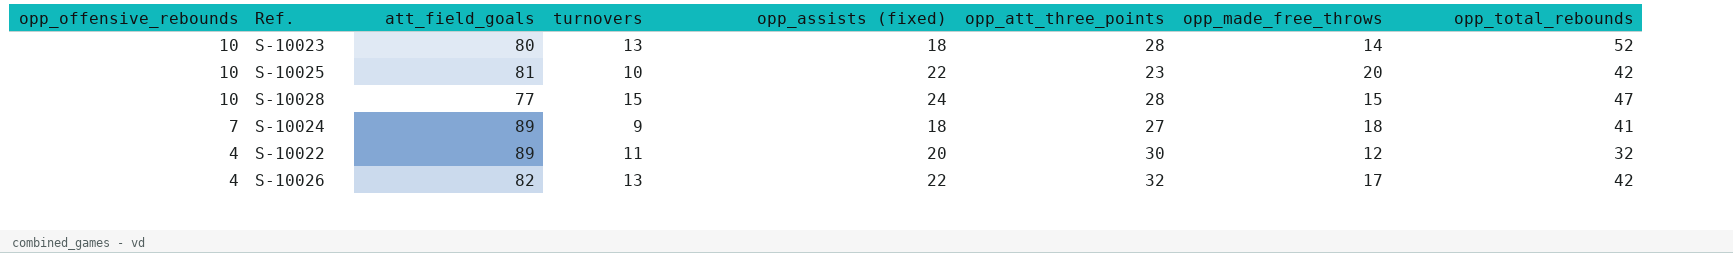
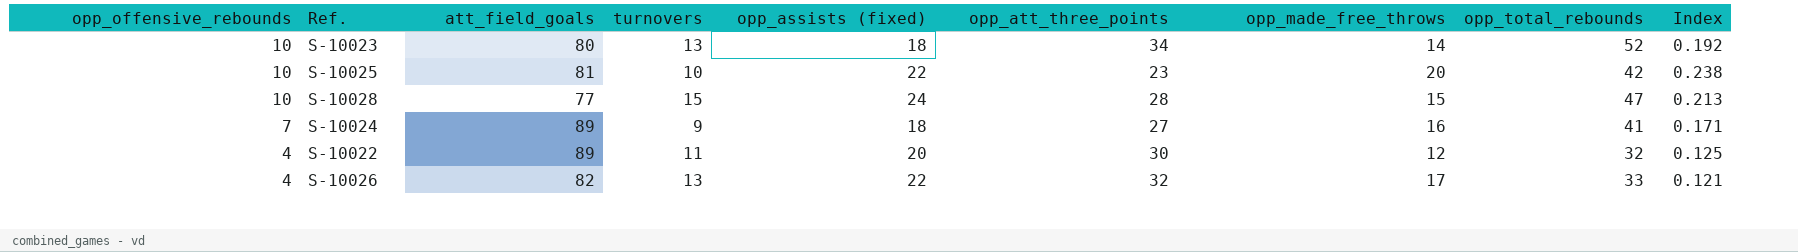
column Index | formula: none -> [opp_offensive_rebounds] / [opp_total_rebounds]
S-10023 | opp_att_three_points: 28 -> 34
S-10024 | opp_made_free_throws: 18 -> 16
S-10026 | opp_total_rebounds: 42 -> 33

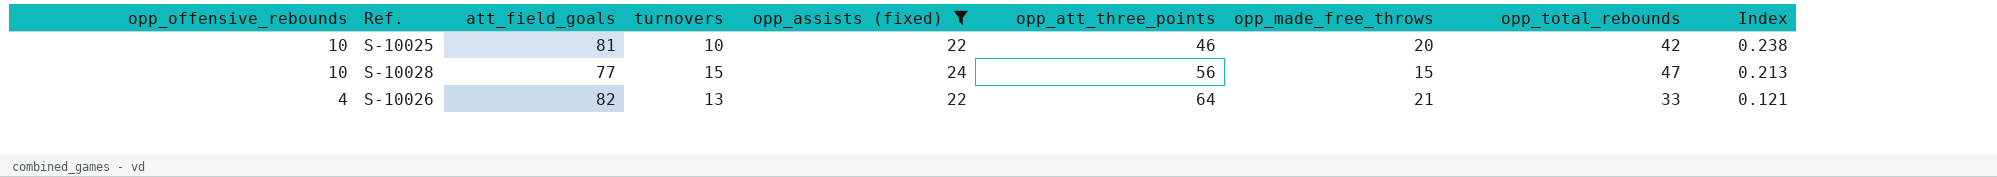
filter: none -> opp_assists (fixed) >= 22
S-10025 | opp_att_three_points: 23 -> 46
S-10028 | opp_att_three_points: 28 -> 56
S-10026 | opp_att_three_points: 32 -> 64
S-10026 | opp_made_free_throws: 17 -> 21

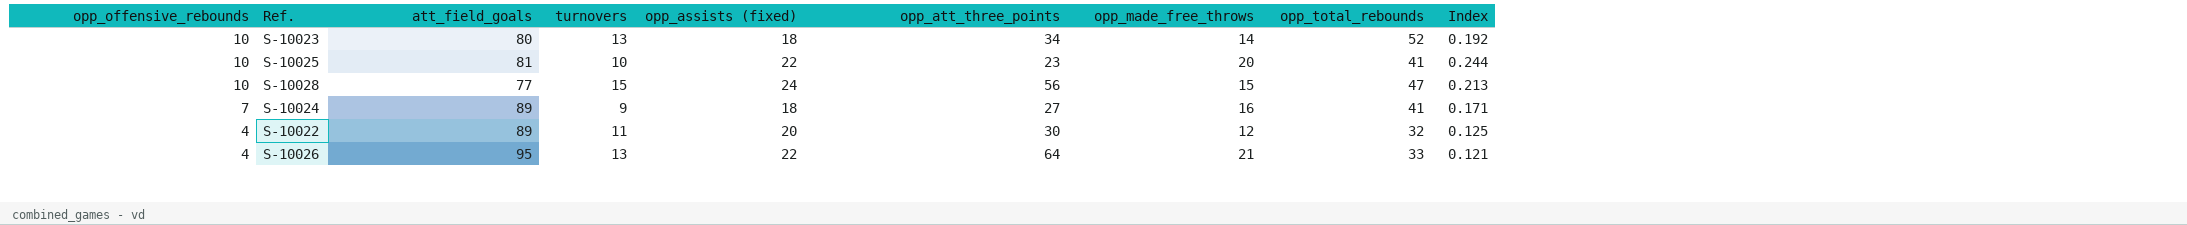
filter: opp_assists (fixed) >= 22 -> none
S-10025 | opp_att_three_points: 46 -> 23
S-10025 | opp_total_rebounds: 42 -> 41
S-10025 | Index: 0.238 -> 0.244
S-10026 | att_field_goals: 82 -> 95

